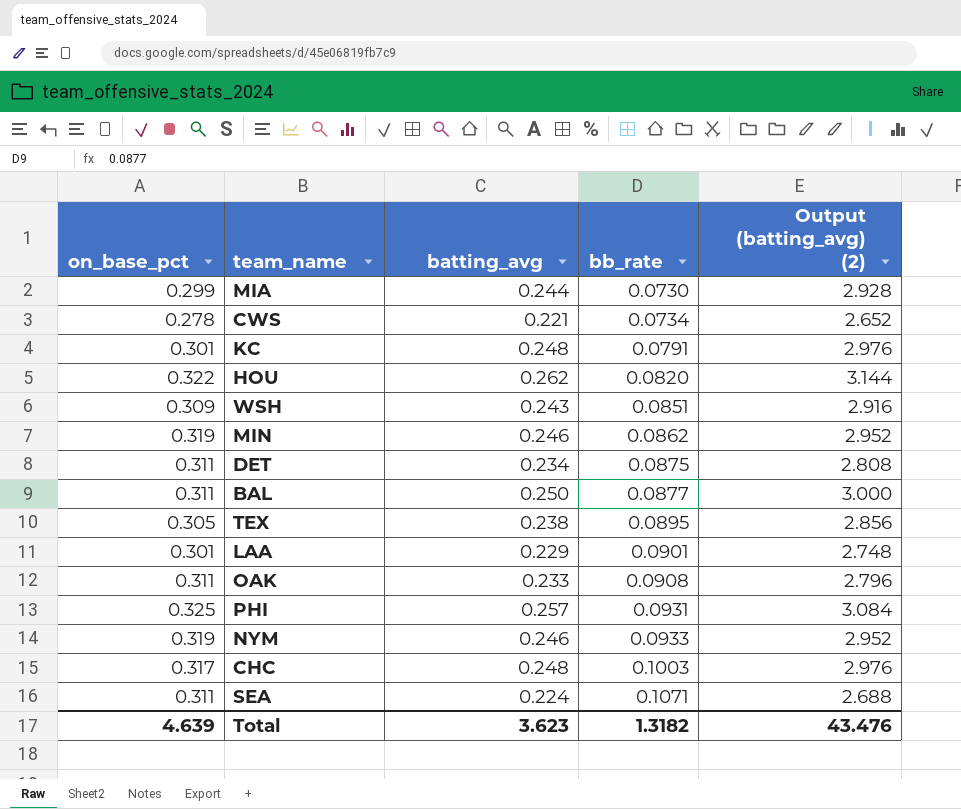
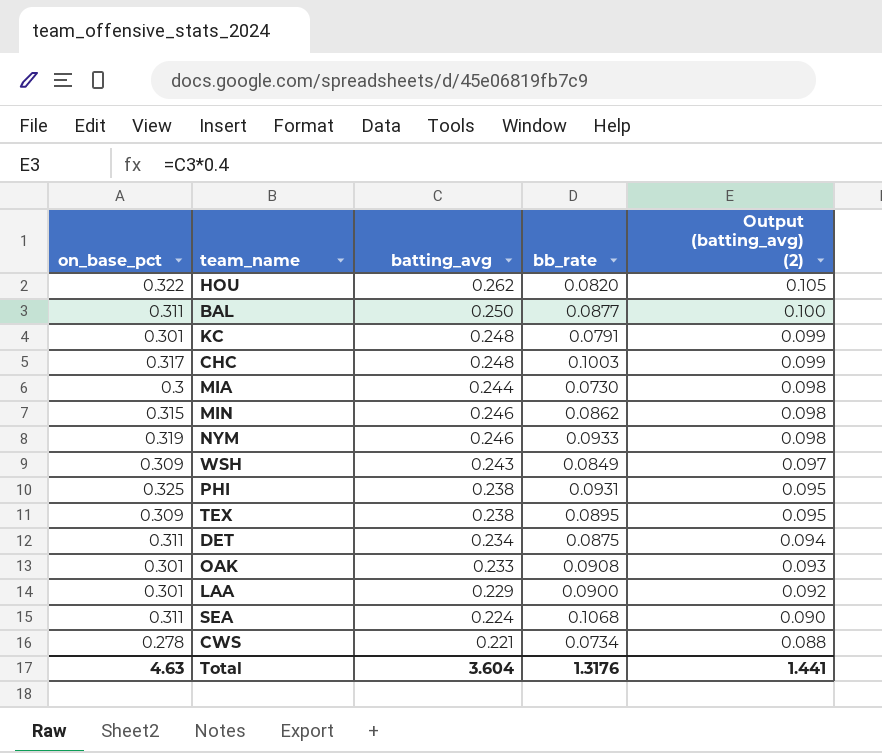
row order: bb_rate ascending -> Output (batting_avg) (2) descending
column Output (batting_avg) (2) | formula: [batting_avg] * 12 -> [batting_avg] * 0.4
MIA | on_base_pct: 0.299 -> 0.3
MIN | on_base_pct: 0.319 -> 0.315
WSH | bb_rate: 0.0851 -> 0.0849
PHI | batting_avg: 0.257 -> 0.238
TEX | on_base_pct: 0.305 -> 0.309
OAK | on_base_pct: 0.311 -> 0.301
LAA | bb_rate: 0.0901 -> 0.0900
SEA | bb_rate: 0.1071 -> 0.1068
Total | on_base_pct: 4.639 -> 4.63
Total | batting_avg: 3.623 -> 3.604
Total | bb_rate: 1.3182 -> 1.3176
Total | Output (batting_avg) (2): 43.476 -> 1.441

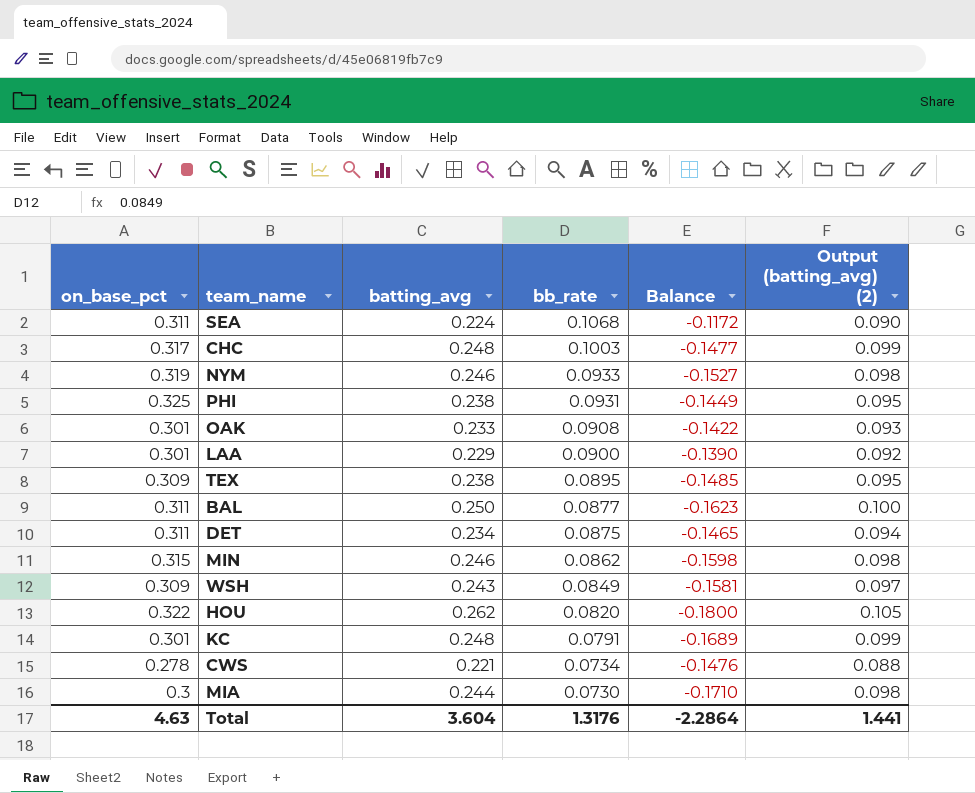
row order: Output (batting_avg) (2) descending -> bb_rate descending
column Balance | formula: none -> [bb_rate] - [batting_avg]

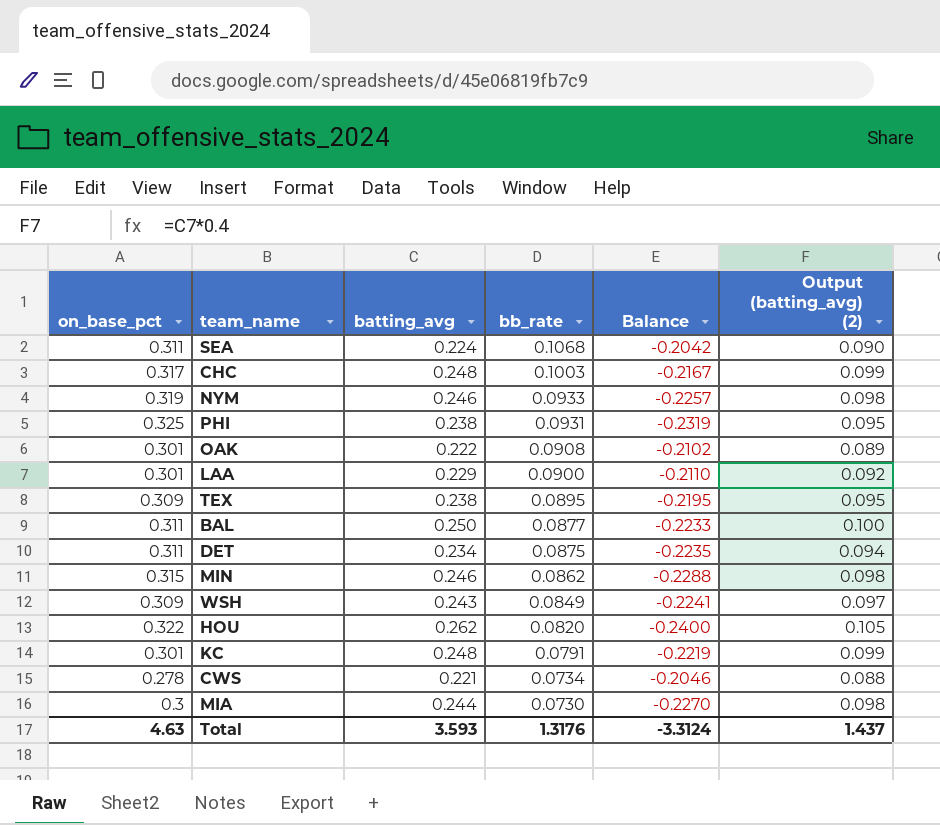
column Balance | formula: [bb_rate] - [batting_avg] -> [bb_rate] - [on_base_pct]
OAK | batting_avg: 0.233 -> 0.222
OAK | Output (batting_avg) (2): 0.093 -> 0.089
Total | batting_avg: 3.604 -> 3.593
Total | Balance: -2.2864 -> -3.3124
Total | Output (batting_avg) (2): 1.441 -> 1.437

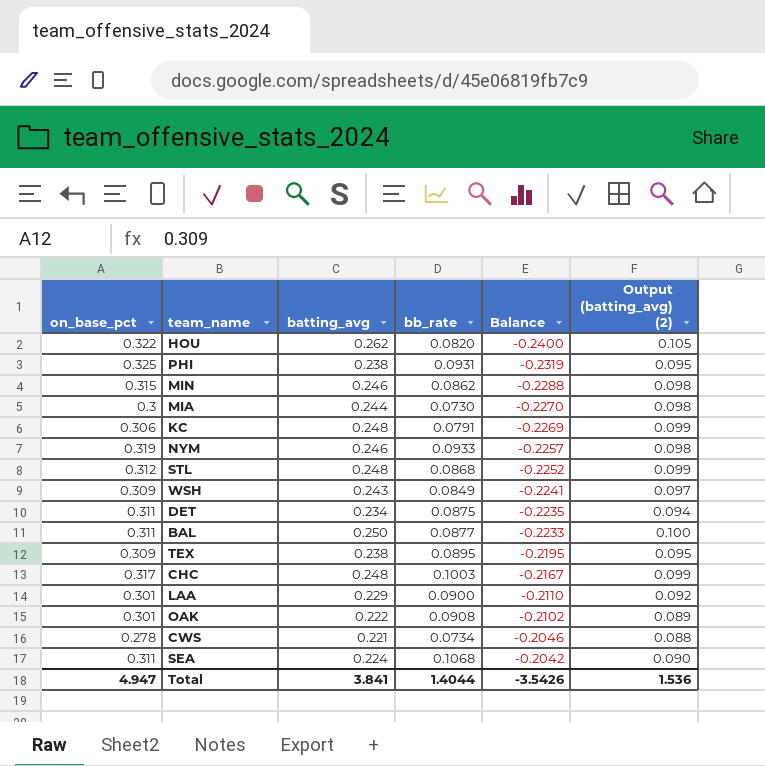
row order: bb_rate descending -> Balance ascending
KC | on_base_pct: 0.301 -> 0.306
KC | Balance: -0.2219 -> -0.2269
row STL: none -> 0.312 | 0.248 | 0.0868 | -0.2252 | 0.099
Total | on_base_pct: 4.63 -> 4.947
Total | batting_avg: 3.593 -> 3.841
Total | bb_rate: 1.3176 -> 1.4044
Total | Balance: -3.3124 -> -3.5426
Total | Output (batting_avg) (2): 1.437 -> 1.536

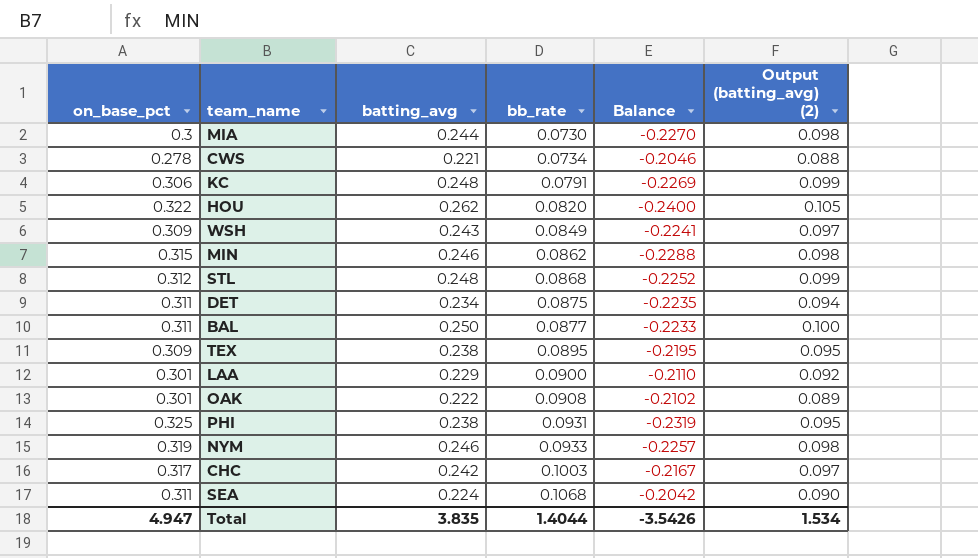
row order: Balance ascending -> bb_rate ascending
CHC | batting_avg: 0.248 -> 0.242
CHC | Output (batting_avg) (2): 0.099 -> 0.097
Total | batting_avg: 3.841 -> 3.835
Total | Output (batting_avg) (2): 1.536 -> 1.534

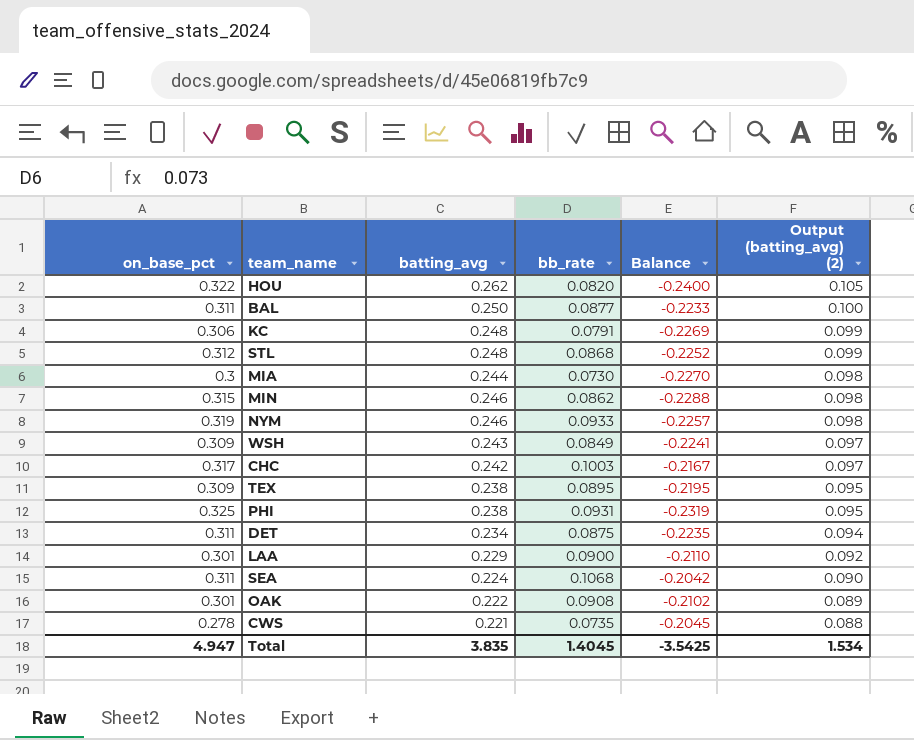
row order: bb_rate ascending -> Output (batting_avg) (2) descending
CWS | bb_rate: 0.0734 -> 0.0735
CWS | Balance: -0.2046 -> -0.2045
Total | bb_rate: 1.4044 -> 1.4045
Total | Balance: -3.5426 -> -3.5425

